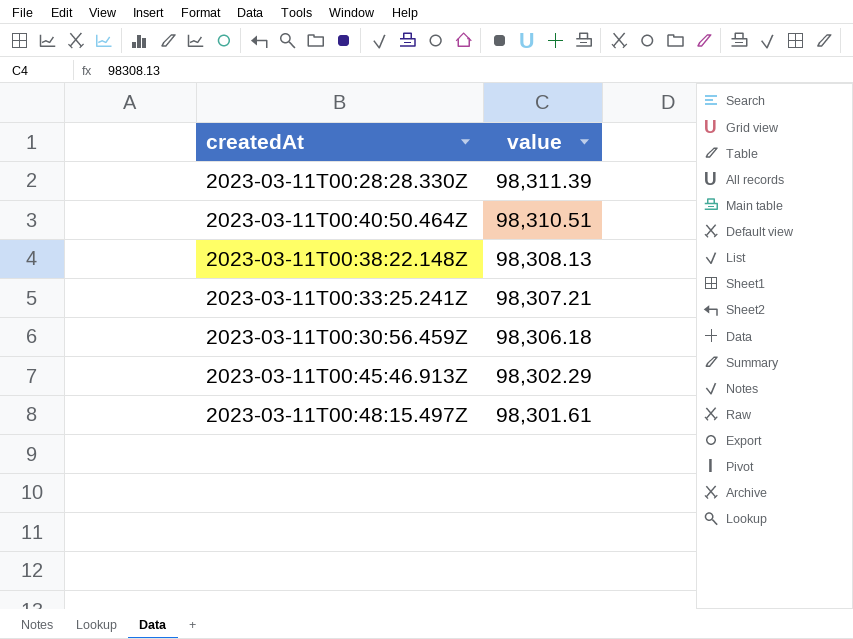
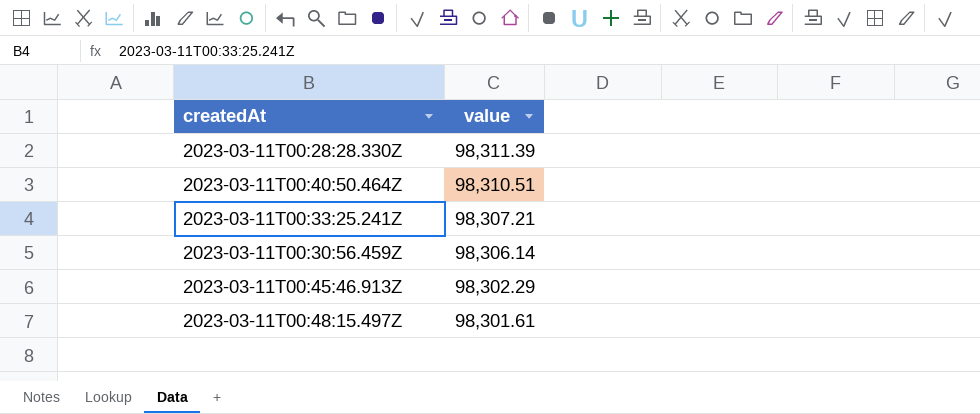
row 2023-03-11T00:38:22.148Z: 98,308.13 -> none
2023-03-11T00:30:56.459Z | value: 98,306.18 -> 98,306.14

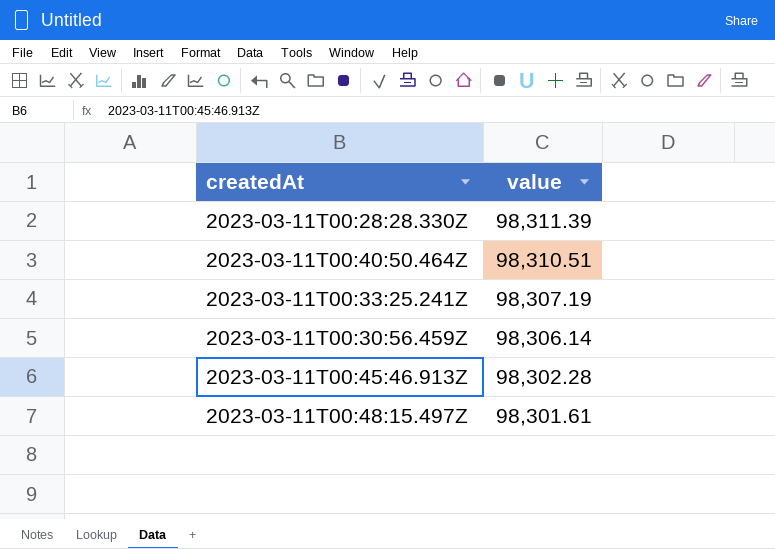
2023-03-11T00:33:25.241Z | value: 98,307.21 -> 98,307.19
2023-03-11T00:45:46.913Z | value: 98,302.29 -> 98,302.28

